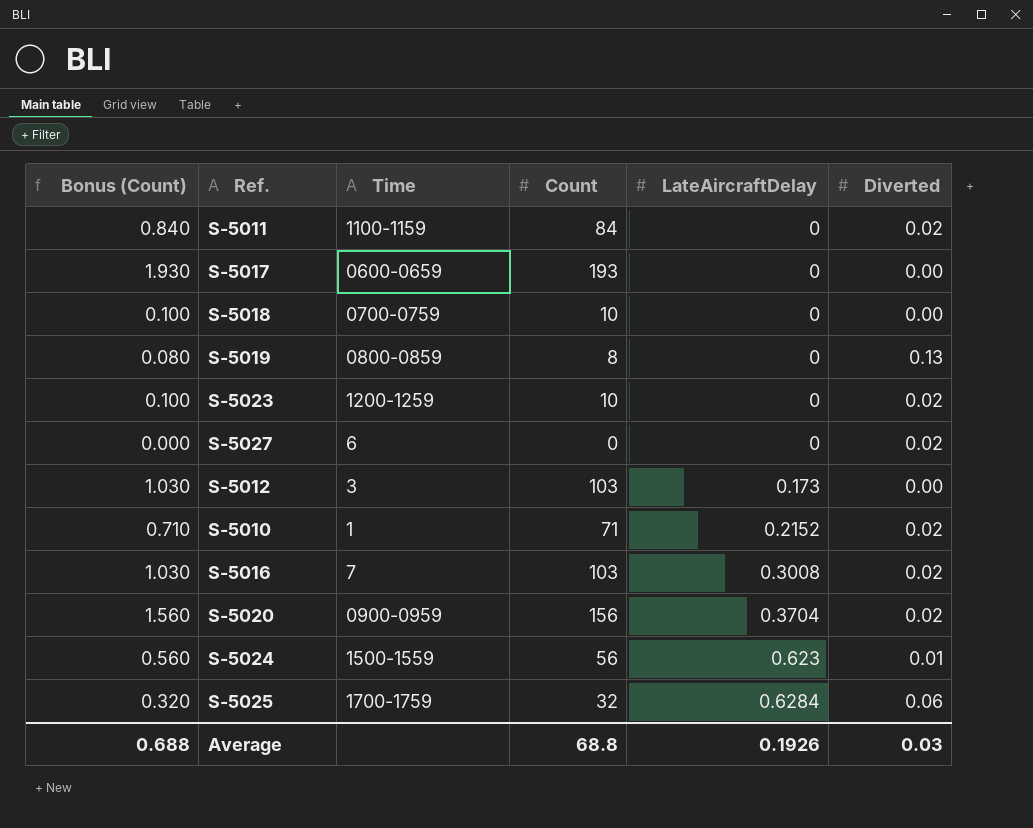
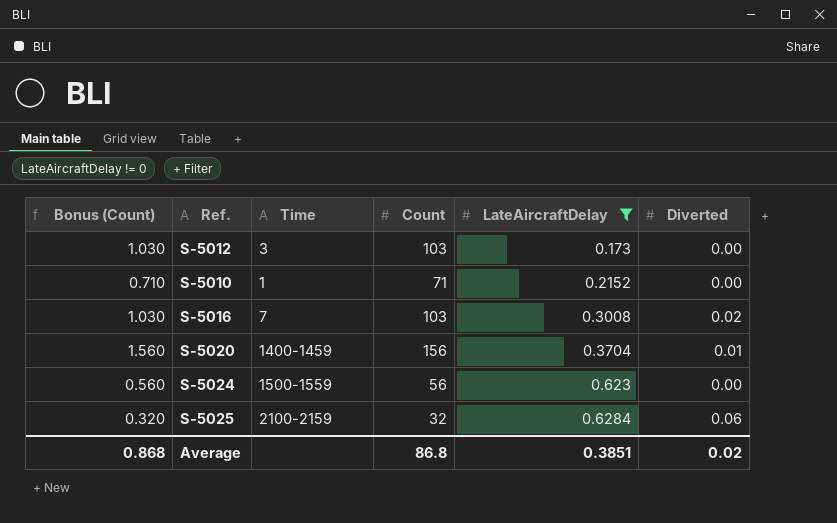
filter: none -> LateAircraftDelay != 0
S-5010 | Diverted: 0.02 -> 0.00
S-5020 | Time: 0900-0959 -> 1400-1459
S-5020 | Diverted: 0.02 -> 0.01
S-5024 | Diverted: 0.01 -> 0.00
S-5025 | Time: 1700-1759 -> 2100-2159
Average | Bonus (Count): 0.688 -> 0.868
Average | Count: 68.8 -> 86.8
Average | LateAircraftDelay: 0.1926 -> 0.3851
Average | Diverted: 0.03 -> 0.02

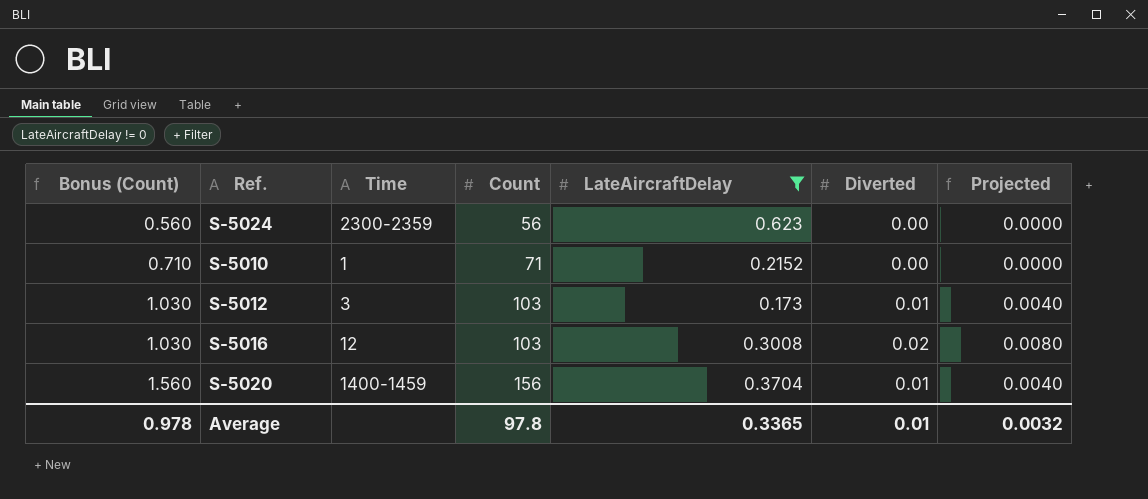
row order: LateAircraftDelay ascending -> Bonus (Count) ascending
column Projected | formula: none -> [Diverted] * 0.4
row S-5025: 0.320 | 2100-2159 | 32 | 0.6284 | 0.06 -> none
S-5024 | Time: 1500-1559 -> 2300-2359
S-5012 | Diverted: 0.00 -> 0.01
S-5016 | Time: 7 -> 12
Average | Bonus (Count): 0.868 -> 0.978
Average | Count: 86.8 -> 97.8
Average | LateAircraftDelay: 0.3851 -> 0.3365
Average | Diverted: 0.02 -> 0.01

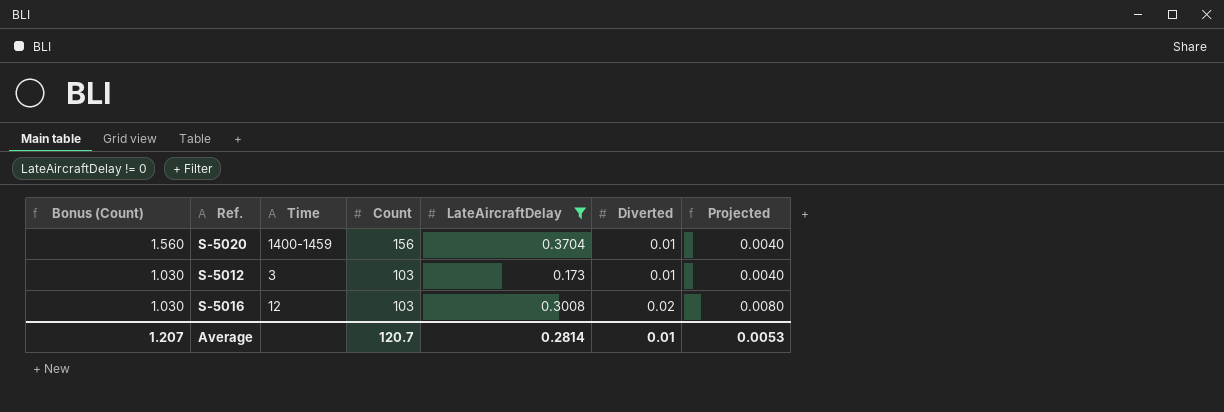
row order: Bonus (Count) ascending -> Bonus (Count) descending
row S-5024: 0.560 | 2300-2359 | 56 | 0.623 | 0.00 | 0.0000 -> none
row S-5010: 0.710 | 1 | 71 | 0.2152 | 0.00 | 0.0000 -> none
Average | Bonus (Count): 0.978 -> 1.207
Average | Count: 97.8 -> 120.7
Average | LateAircraftDelay: 0.3365 -> 0.2814
Average | Projected: 0.0032 -> 0.0053

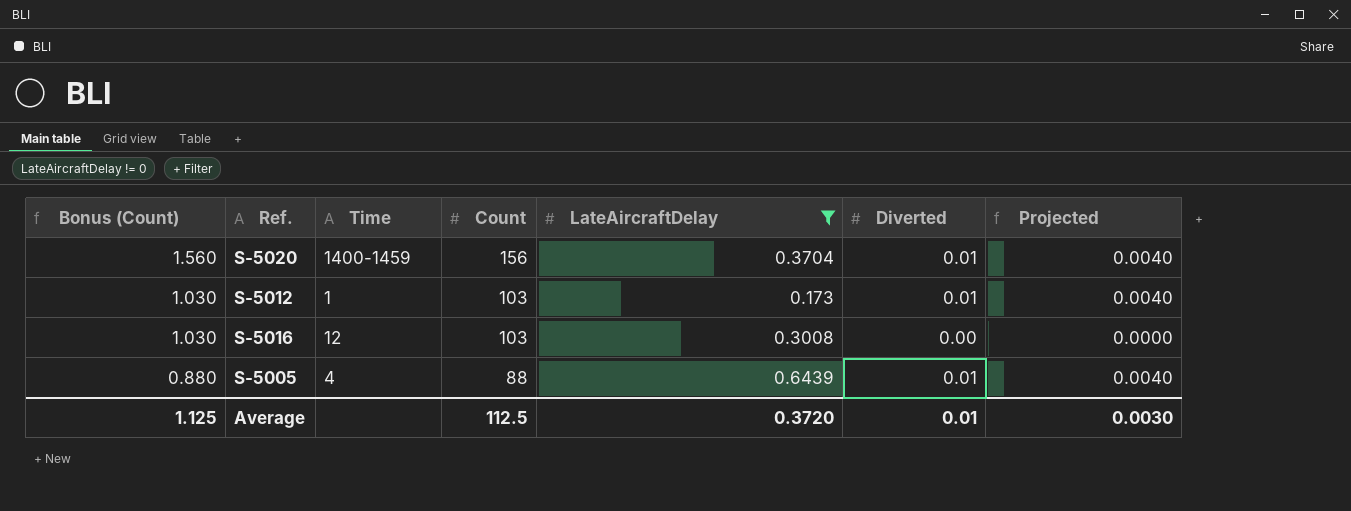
S-5012 | Time: 3 -> 1
S-5016 | Diverted: 0.02 -> 0.00
S-5016 | Projected: 0.0080 -> 0.0000
row S-5005: none -> 0.880 | 4 | 88 | 0.6439 | 0.01 | 0.0040
Average | Bonus (Count): 1.207 -> 1.125
Average | Count: 120.7 -> 112.5
Average | LateAircraftDelay: 0.2814 -> 0.3720
Average | Projected: 0.0053 -> 0.0030

